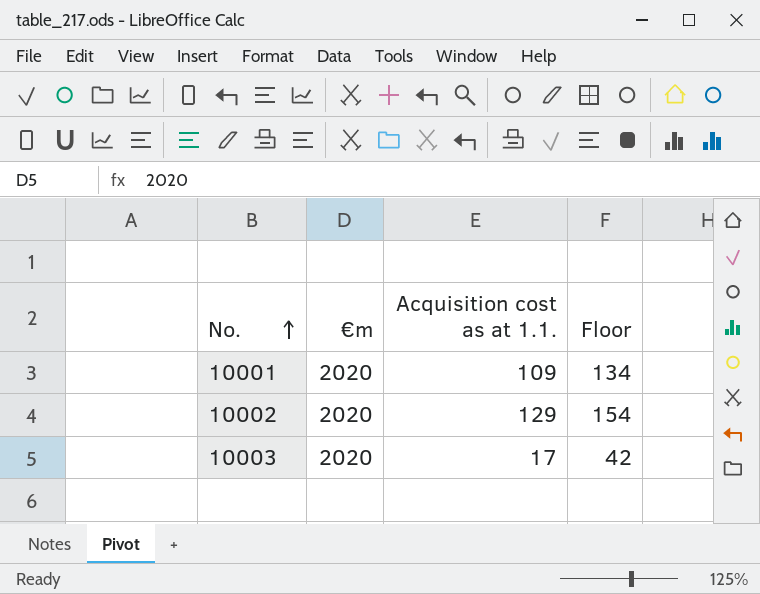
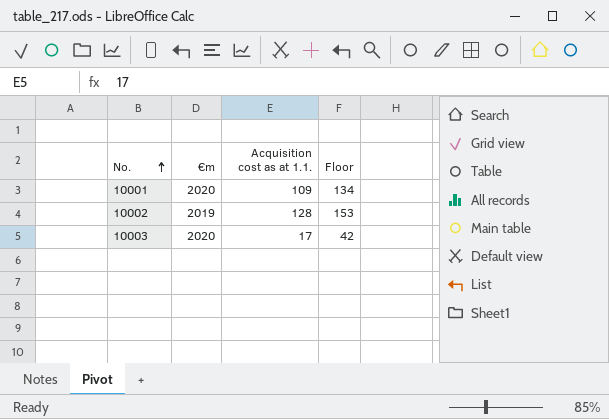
10002 | €m: 2020 -> 2019
10002 | Acquisition cost as at 1.1.: 129 -> 128
10002 | Floor: 154 -> 153

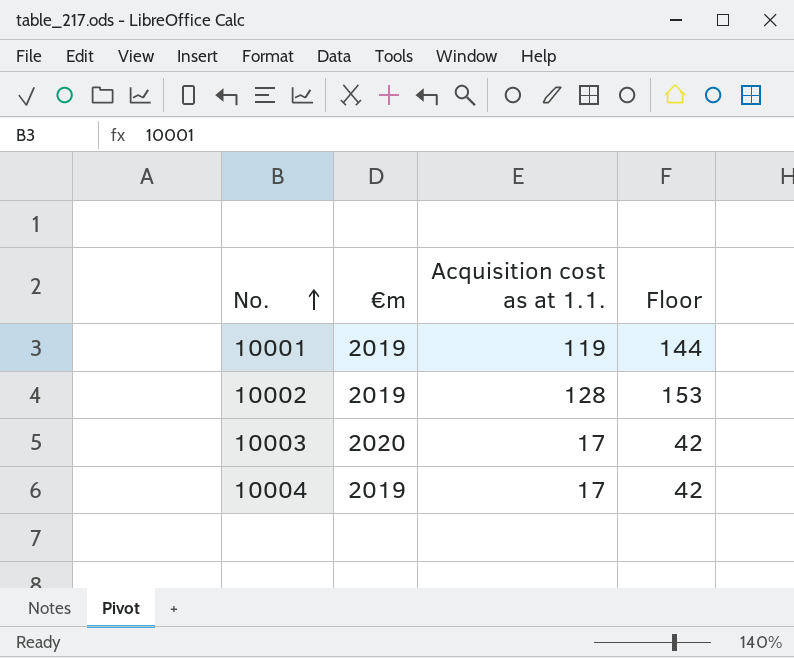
10001 | €m: 2020 -> 2019
10001 | Acquisition cost as at 1.1.: 109 -> 119
10001 | Floor: 134 -> 144
row 10004: none -> 2019 | 17 | 42

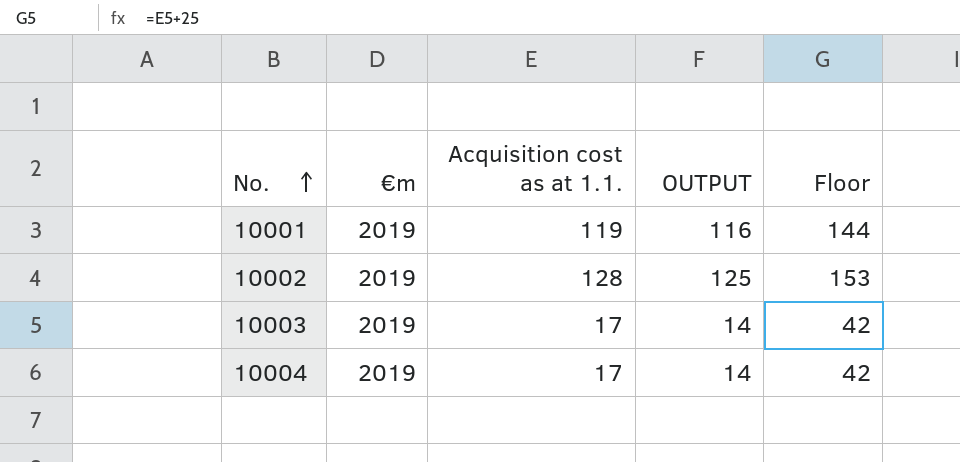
column OUTPUT | formula: none -> [Acquisition cost as at 1.1.] - 3
10003 | €m: 2020 -> 2019

